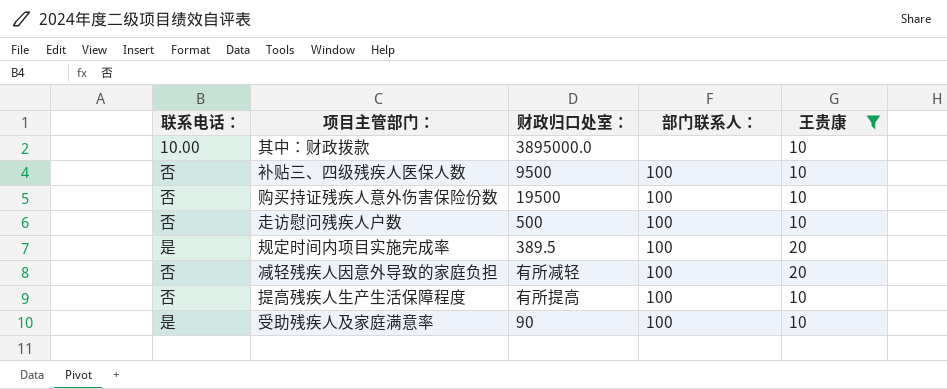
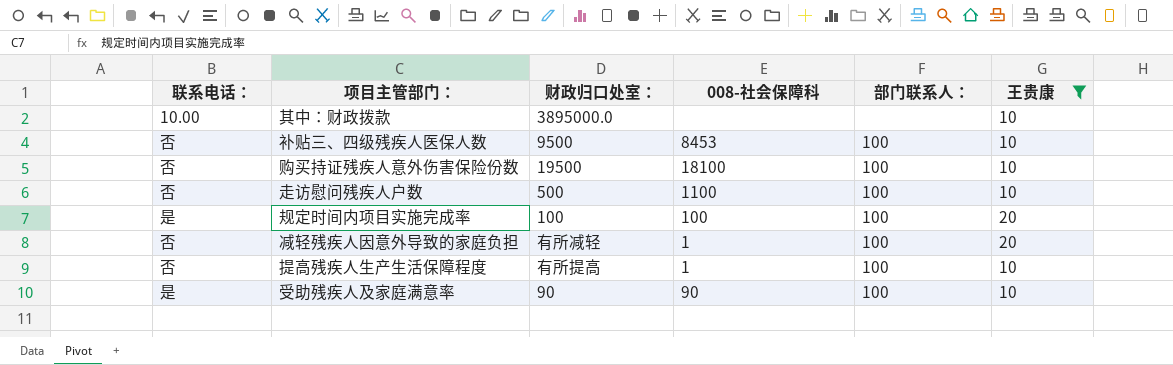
column 008-社会保障科 | position: none -> 4
规定时间内项目实施完成率 | 财政归口处室：: 389.5 -> 100

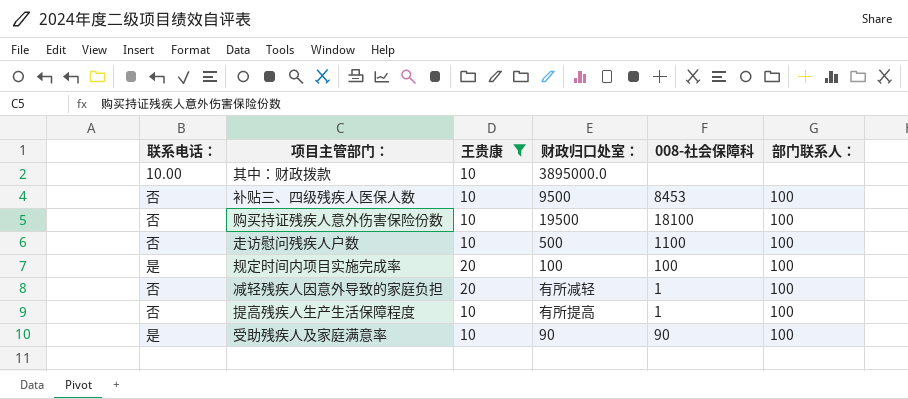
column 王贵康 | position: 6 -> 3

